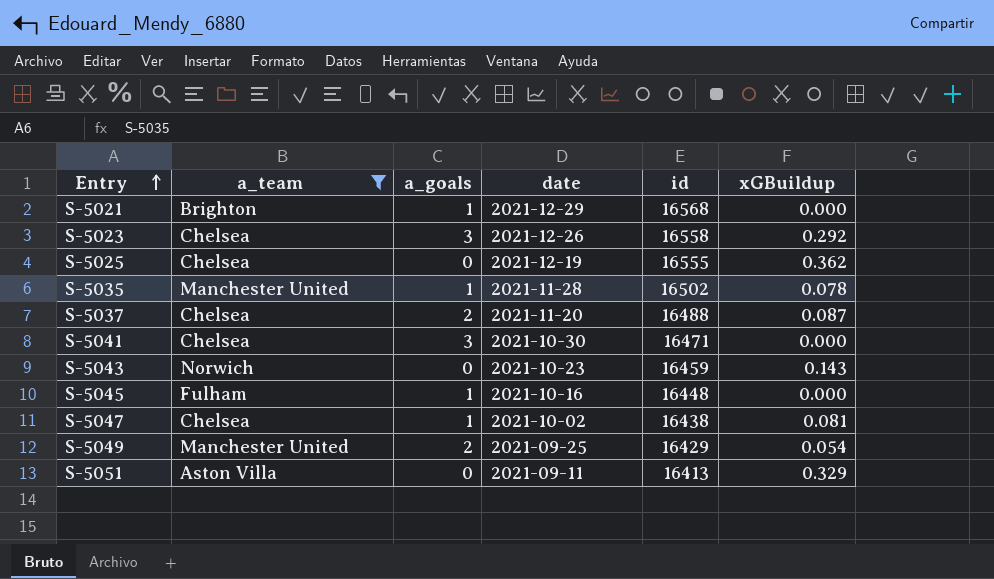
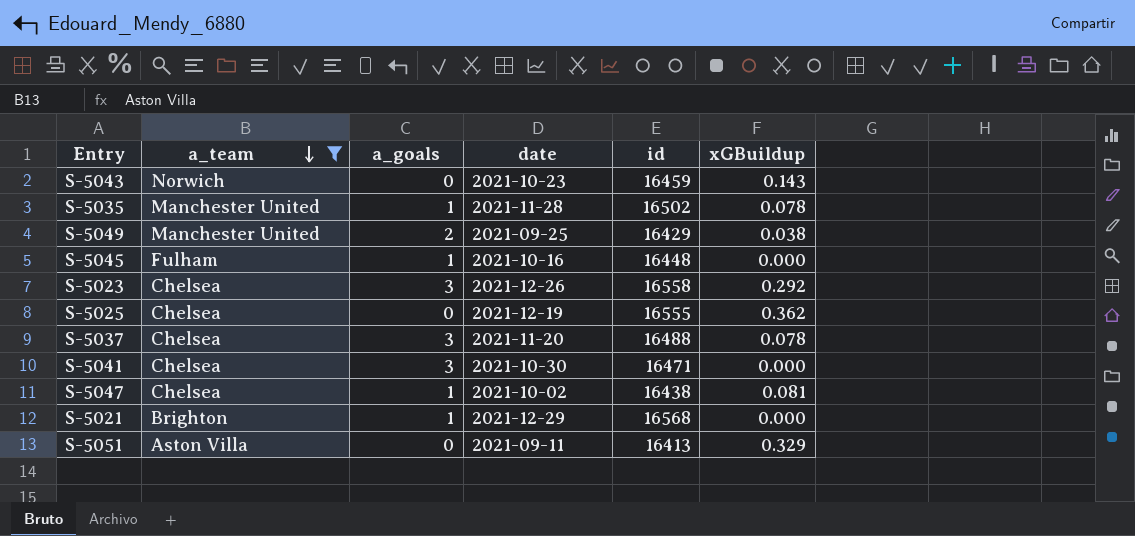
row order: Entry ascending -> a_team descending
S-5049 | xGBuildup: 0.054 -> 0.038
S-5037 | a_goals: 2 -> 3
S-5037 | xGBuildup: 0.087 -> 0.078

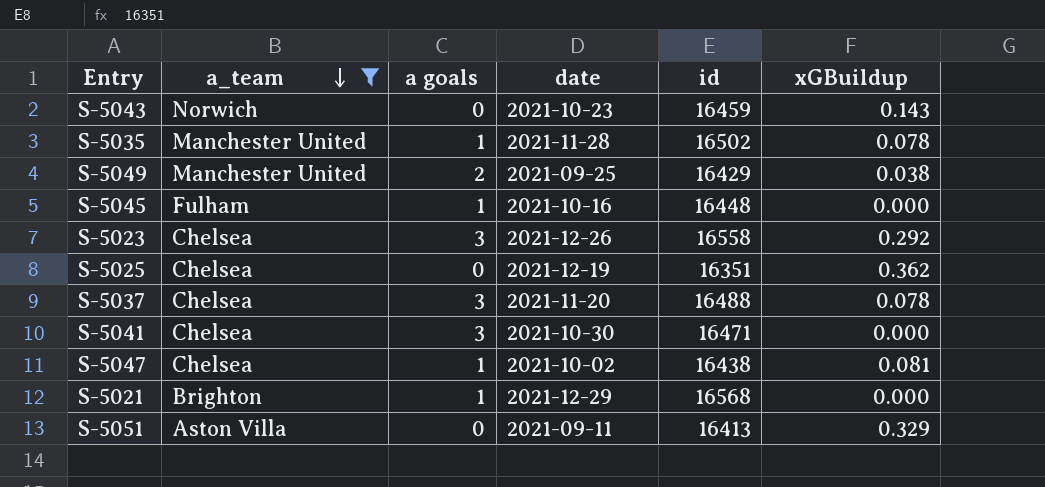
column name: a_goals -> a goals
S-5025 | id: 16555 -> 16351

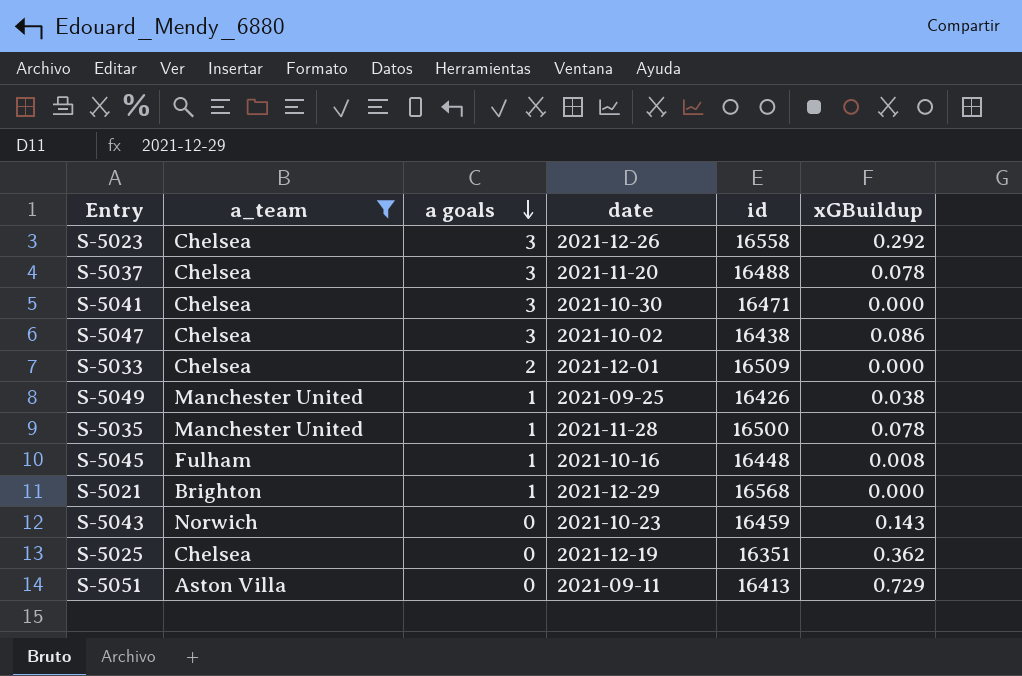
row order: a_team descending -> a goals descending
S-5047 | a goals: 1 -> 3
S-5047 | xGBuildup: 0.081 -> 0.086
row S-5033: none -> Chelsea | 2 | 2021-12-01 | 16509 | 0.000
S-5049 | a goals: 2 -> 1
S-5049 | id: 16429 -> 16426
S-5035 | id: 16502 -> 16500
S-5045 | xGBuildup: 0.000 -> 0.008
S-5051 | xGBuildup: 0.329 -> 0.729

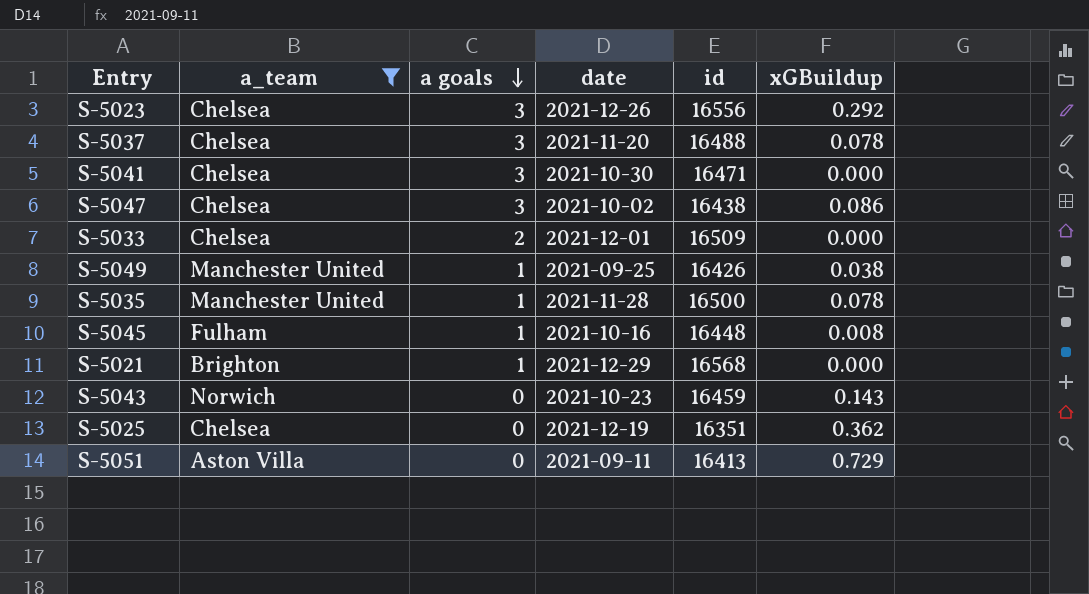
S-5023 | id: 16558 -> 16556

